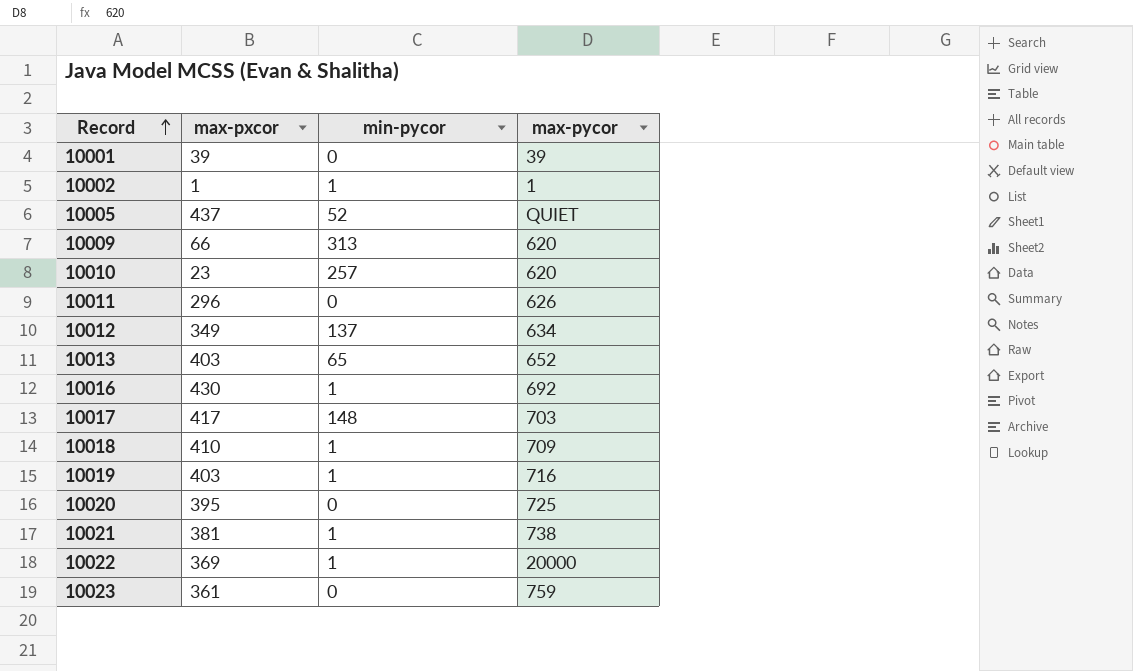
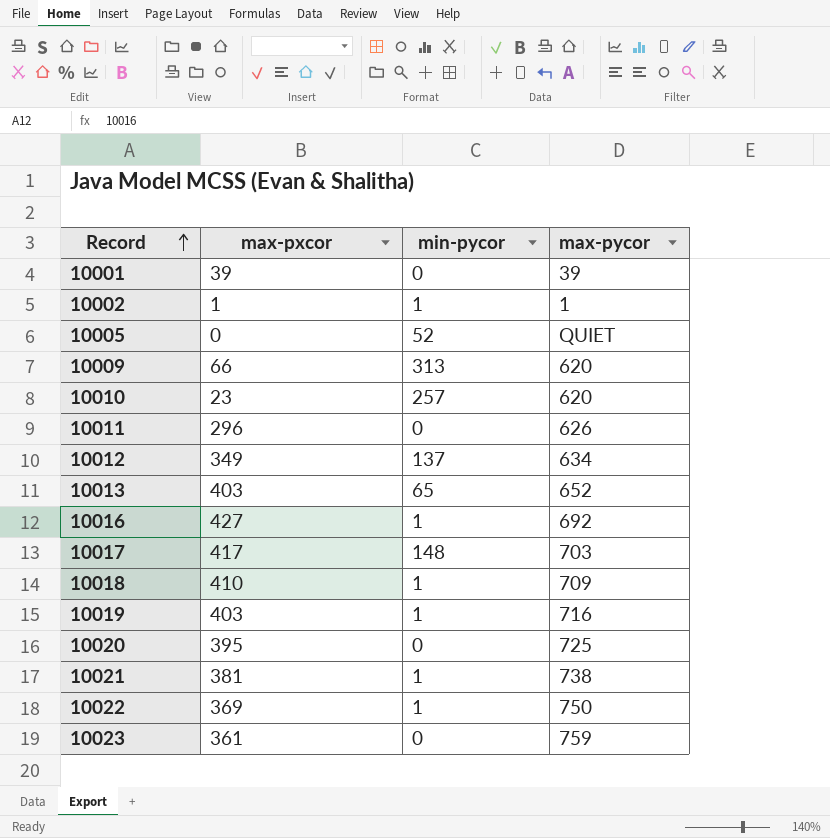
10005 | max-pxcor: 437 -> 0
10016 | max-pxcor: 430 -> 427
10022 | max-pycor: 20000 -> 750

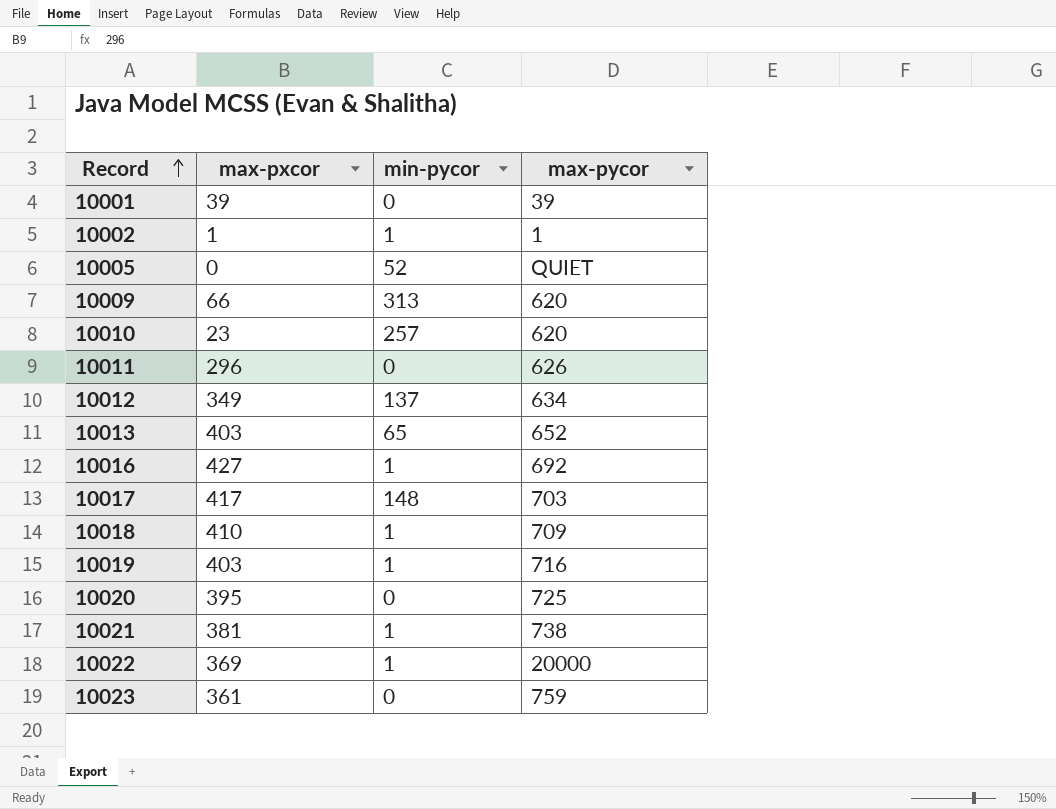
10022 | max-pycor: 750 -> 20000

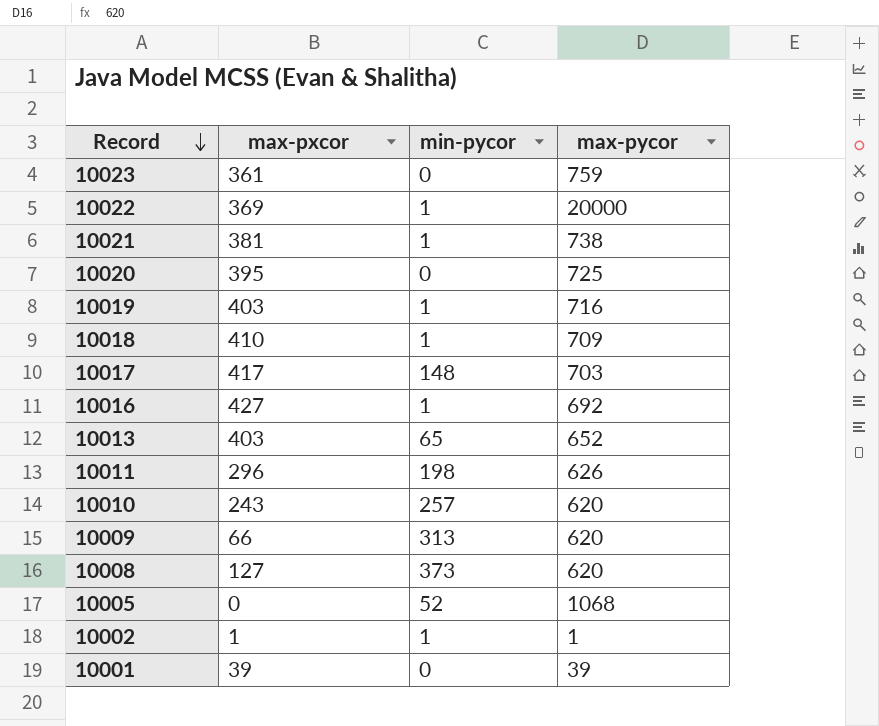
row order: Record ascending -> Record descending
row 10012: 349 | 137 | 634 -> none
10011 | min-pycor: 0 -> 198
10010 | max-pxcor: 23 -> 243
row 10008: none -> 127 | 373 | 620
10005 | max-pycor: QUIET -> 1068

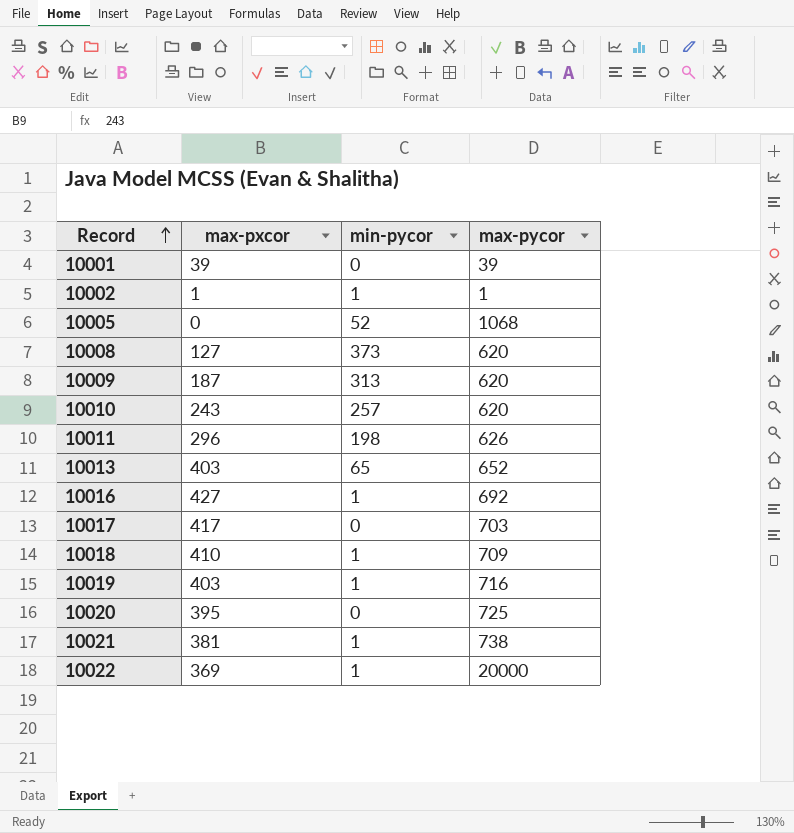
row order: Record descending -> Record ascending
row 10023: 361 | 0 | 759 -> none
10009 | max-pxcor: 66 -> 187
10017 | min-pycor: 148 -> 0

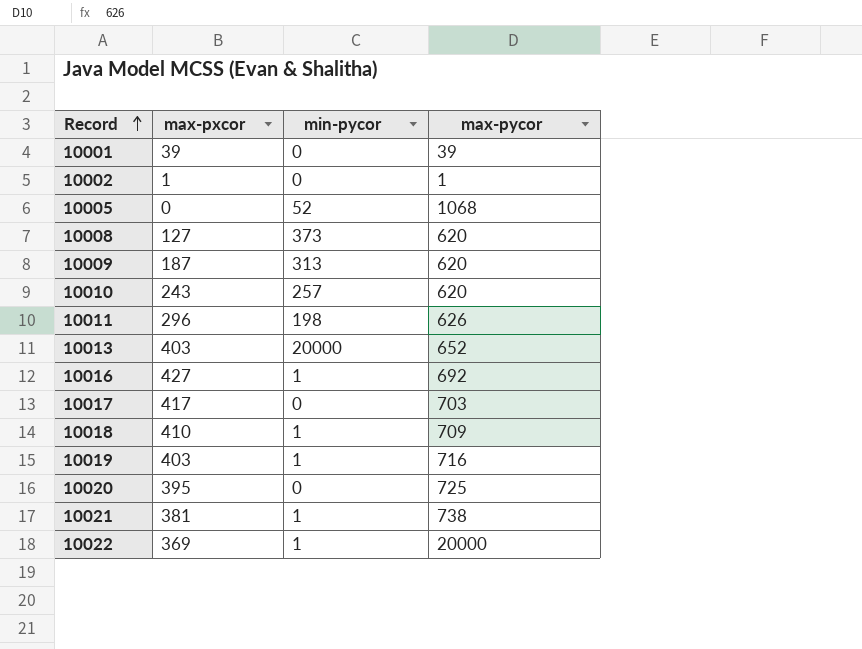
10002 | min-pycor: 1 -> 0
10013 | min-pycor: 65 -> 20000

